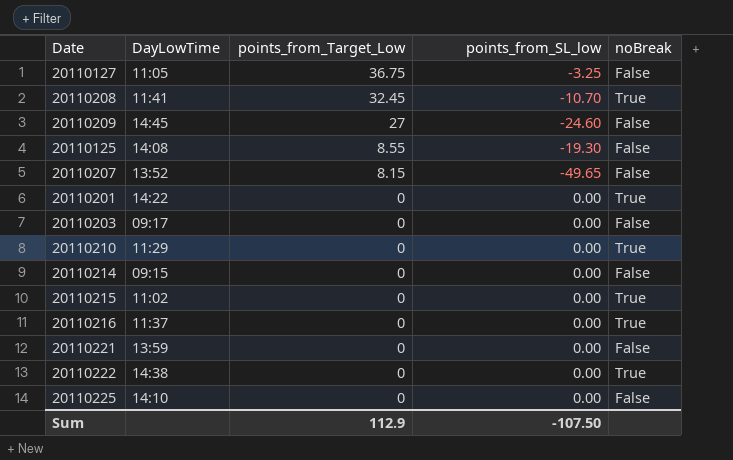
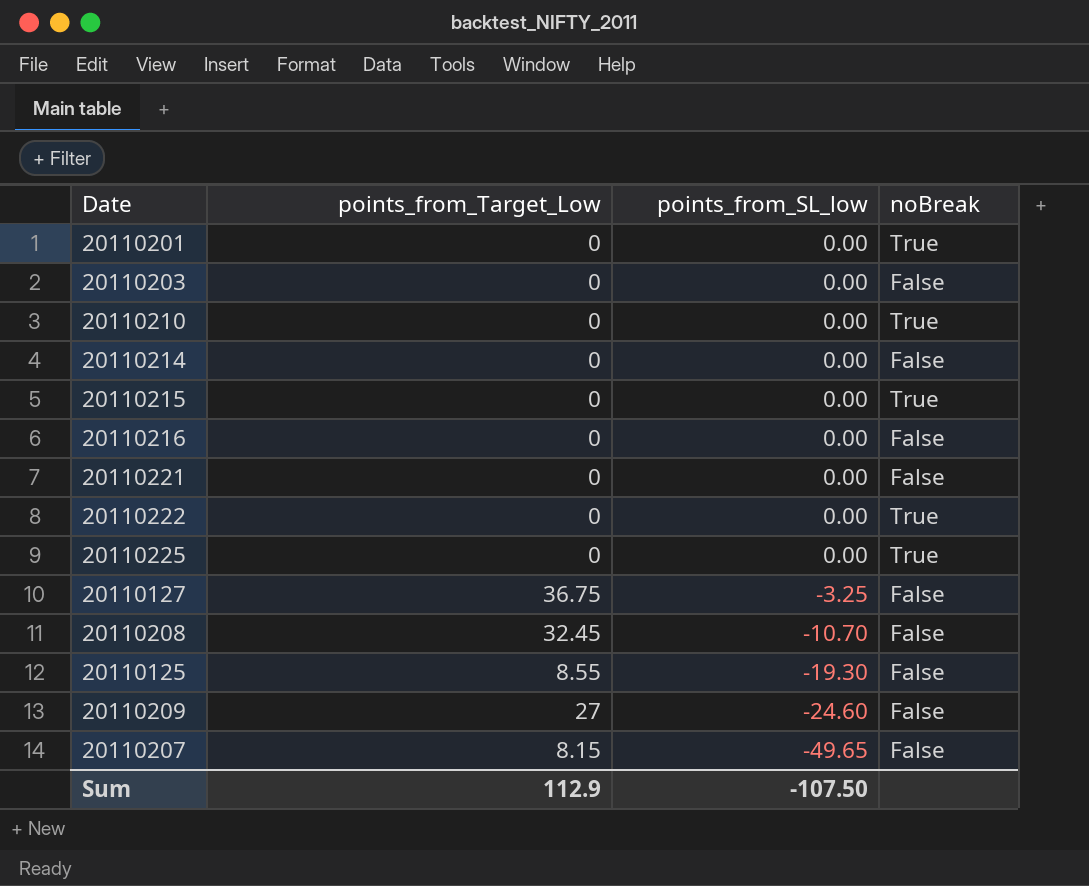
row order: points_from_Target_Low descending -> points_from_SL_low descending
column DayLowTime | position: 2 -> none
20110216 | noBreak: True -> False
20110225 | noBreak: False -> True
20110208 | noBreak: True -> False

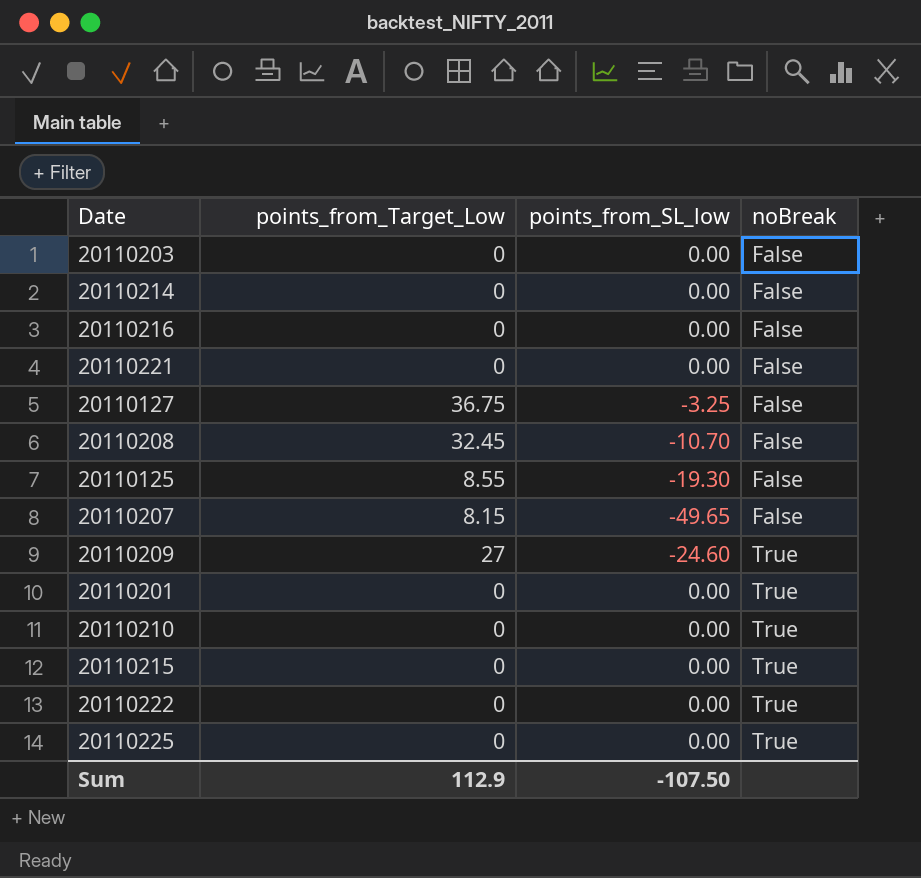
row order: points_from_SL_low descending -> noBreak ascending
20110209 | noBreak: False -> True

